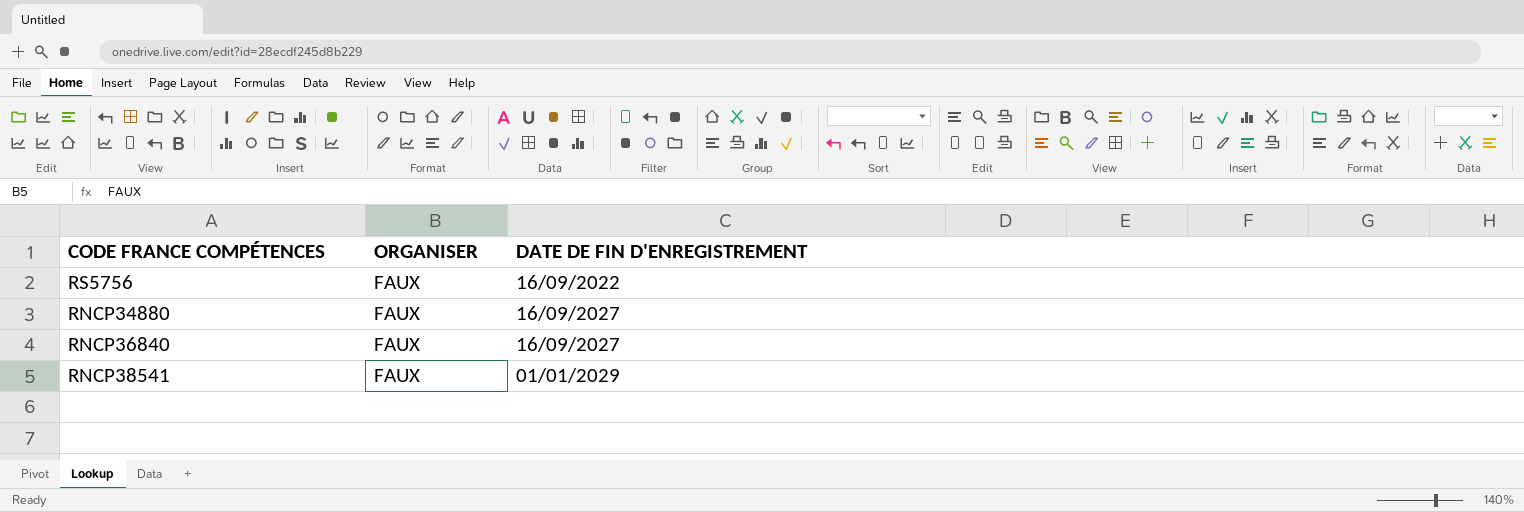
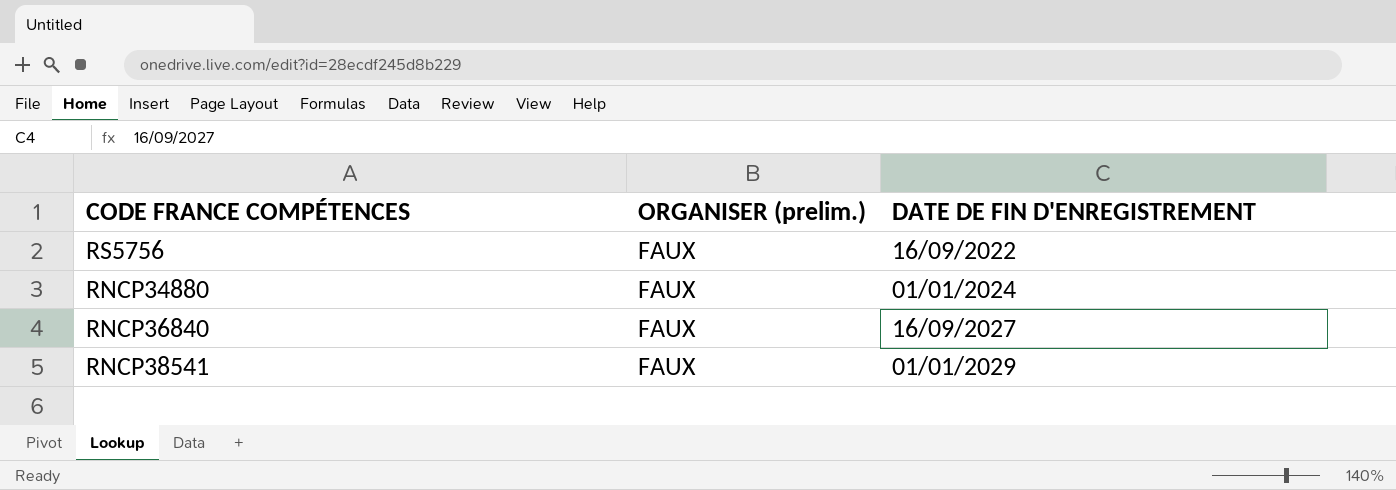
column name: ORGANISER -> ORGANISER (prelim.)
RNCP34880 | DATE DE FIN D'ENREGISTREMENT: 16/09/2027 -> 01/01/2024

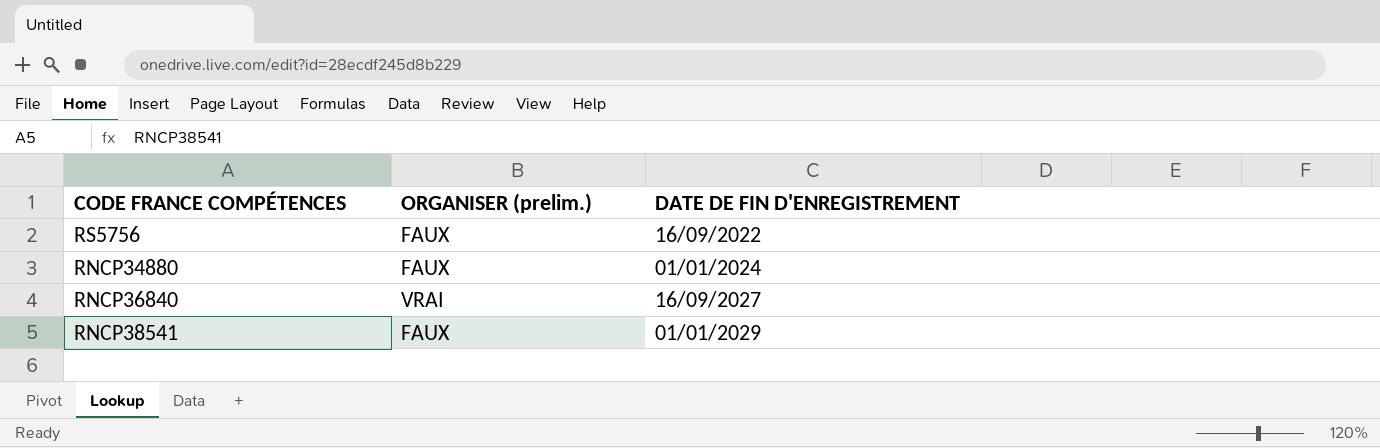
RNCP36840 | ORGANISER (prelim.): FAUX -> VRAI

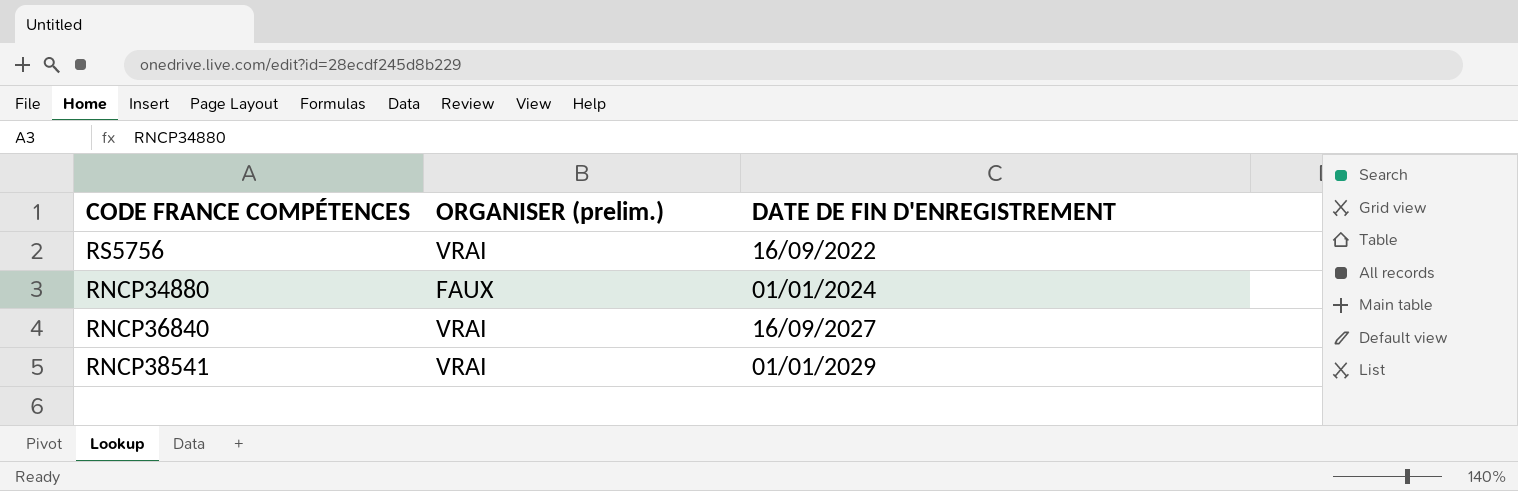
RS5756 | ORGANISER (prelim.): FAUX -> VRAI
RNCP38541 | ORGANISER (prelim.): FAUX -> VRAI

